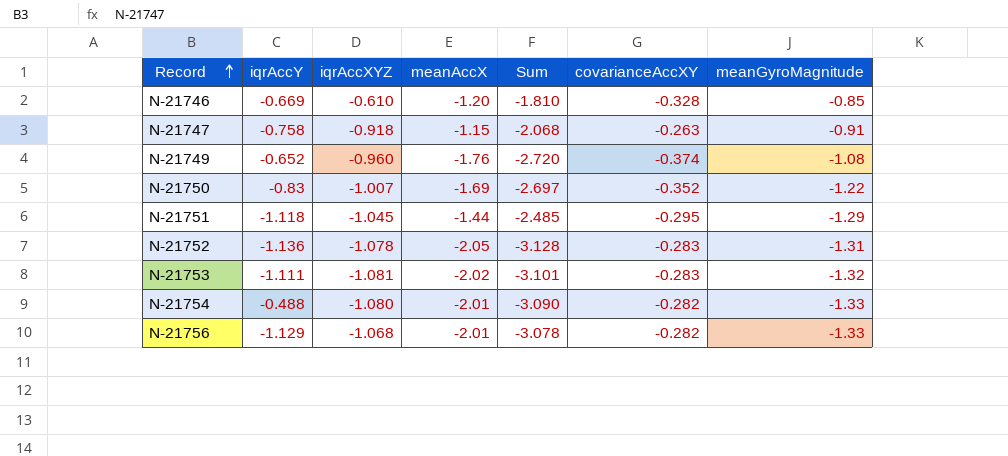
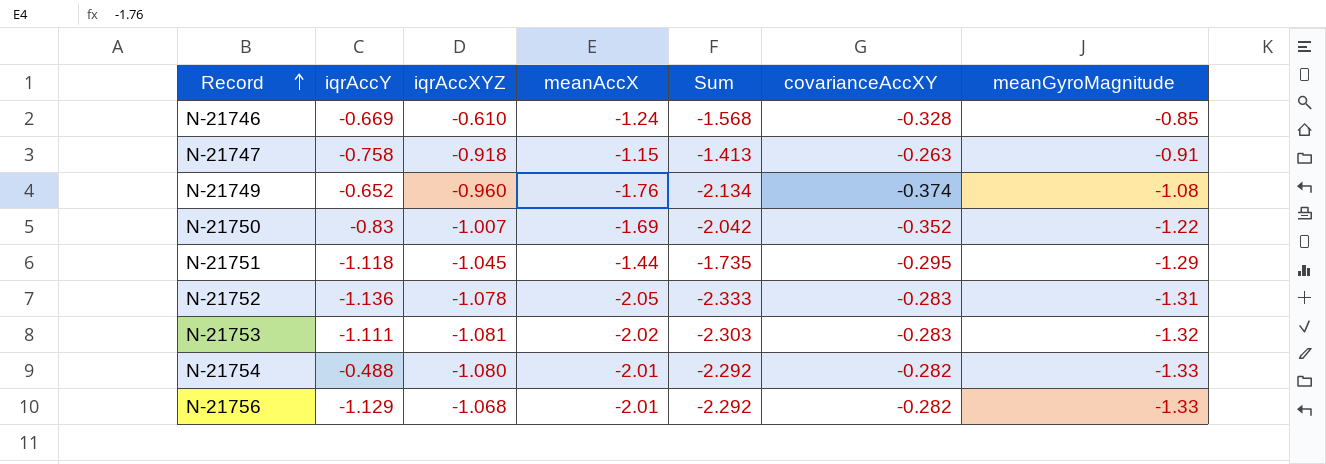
column Sum | formula: [iqrAccXYZ] + [meanAccX] -> [meanAccX] + [covarianceAccXY]
N-21746 | meanAccX: -1.20 -> -1.24

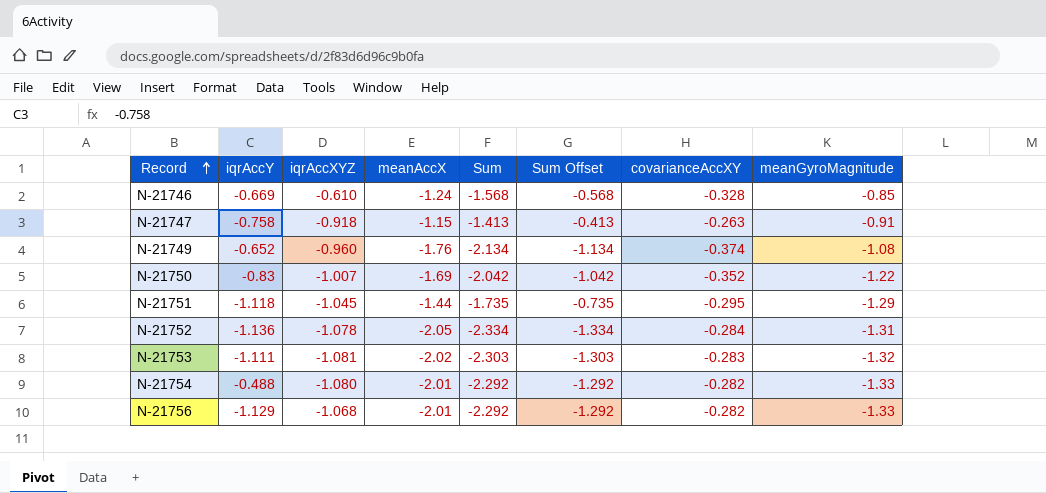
column Sum Offset | formula: none -> [Sum] + 1
N-21752 | Sum: -2.333 -> -2.334
N-21752 | covarianceAccXY: -0.283 -> -0.284

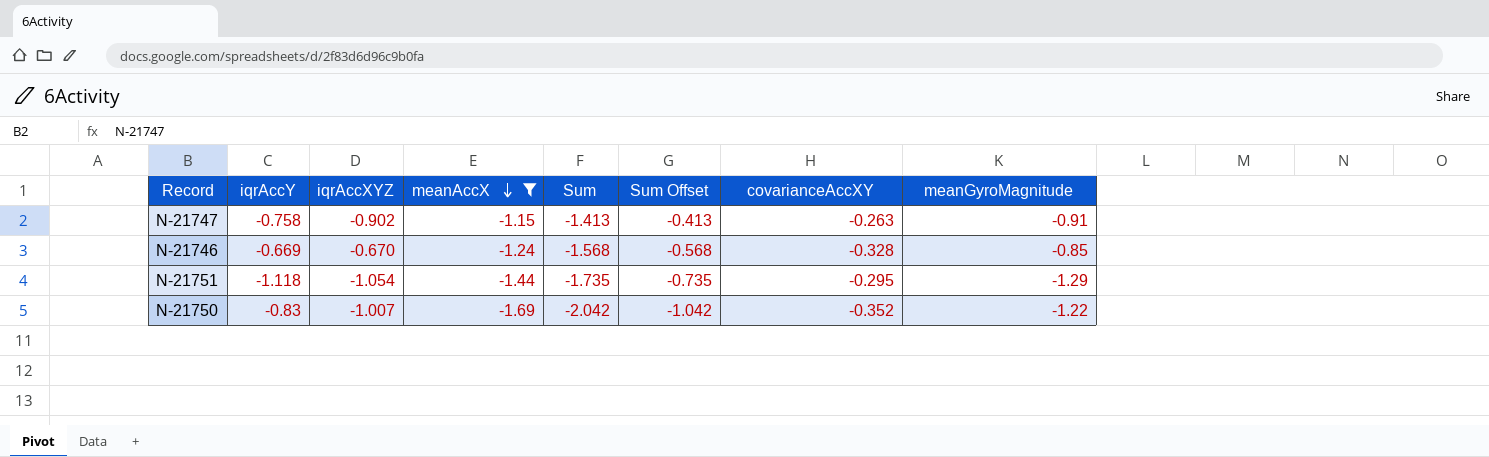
filter: none -> meanAccX >= -1.69
row order: Record ascending -> meanAccX descending
N-21747 | iqrAccXYZ: -0.918 -> -0.902
N-21746 | iqrAccXYZ: -0.610 -> -0.670
N-21751 | iqrAccXYZ: -1.045 -> -1.054

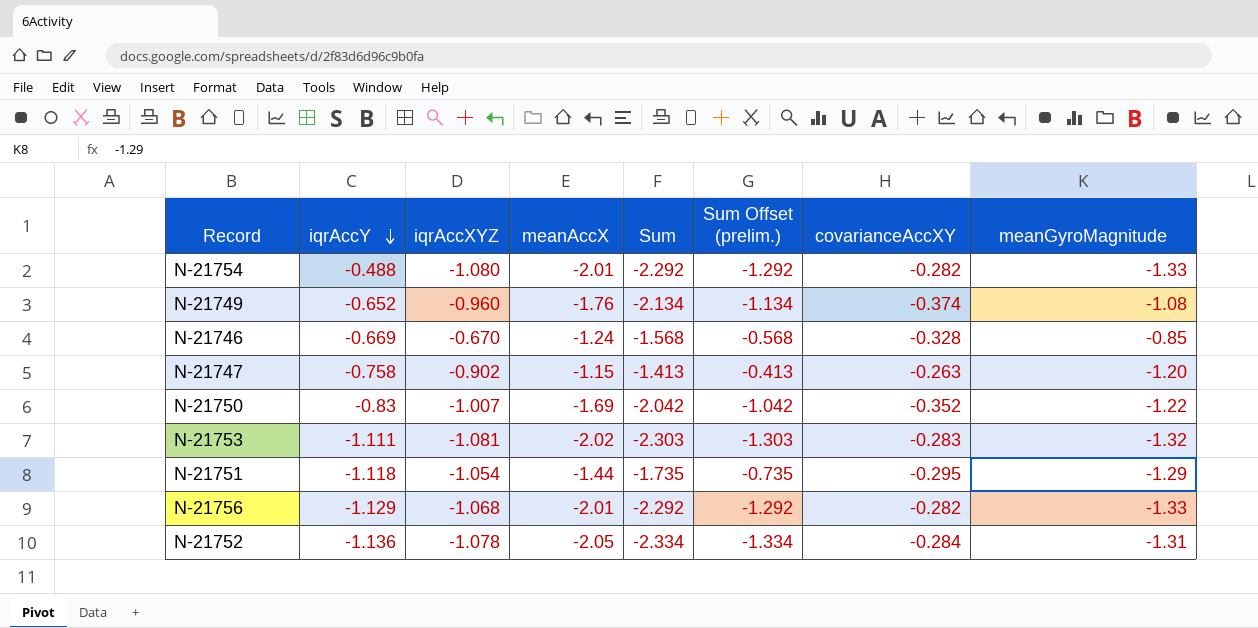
filter: meanAccX >= -1.69 -> none
row order: meanAccX descending -> iqrAccY descending
column name: Sum Offset -> Sum Offset (prelim.)
N-21747 | meanGyroMagnitude: -0.91 -> -1.20

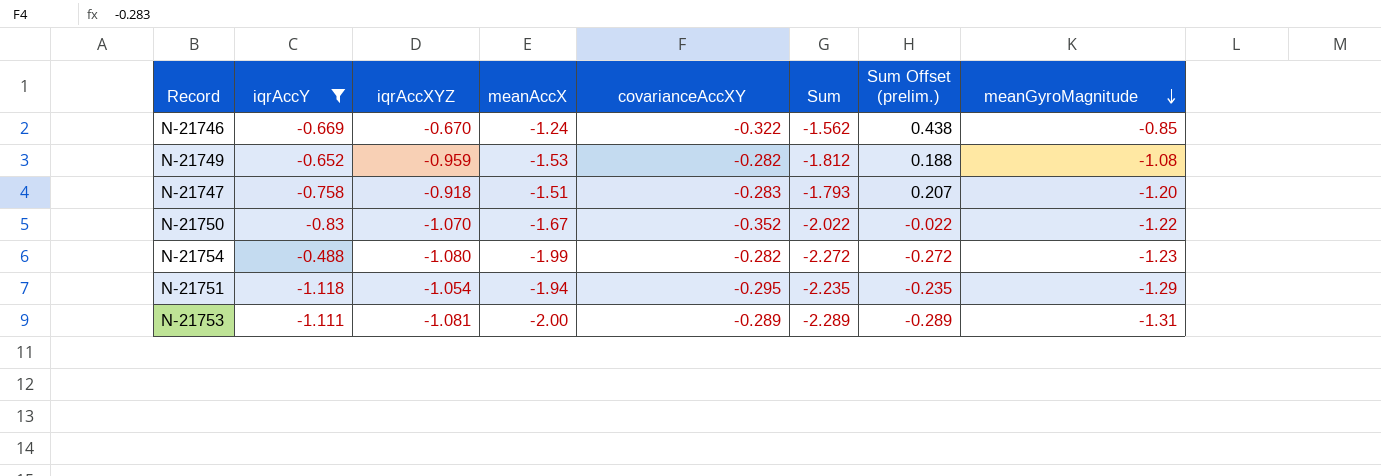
filter: none -> iqrAccY >= -1.118
row order: iqrAccY descending -> meanGyroMagnitude descending
column covarianceAccXY | position: 7 -> 5
column Sum Offset (prelim.) | formula: [Sum] + 1 -> [Sum] + 2
N-21746 | covarianceAccXY: -0.328 -> -0.322
N-21746 | Sum: -1.568 -> -1.562
N-21749 | iqrAccXYZ: -0.960 -> -0.959
N-21749 | meanAccX: -1.76 -> -1.53
N-21749 | covarianceAccXY: -0.374 -> -0.282
N-21749 | Sum: -2.134 -> -1.812
N-21747 | iqrAccXYZ: -0.902 -> -0.918
N-21747 | meanAccX: -1.15 -> -1.51
N-21747 | covarianceAccXY: -0.263 -> -0.283
N-21747 | Sum: -1.413 -> -1.793
N-21750 | iqrAccXYZ: -1.007 -> -1.070
N-21750 | meanAccX: -1.69 -> -1.67
N-21750 | Sum: -2.042 -> -2.022
N-21754 | meanAccX: -2.01 -> -1.99
N-21754 | Sum: -2.292 -> -2.272
N-21754 | meanGyroMagnitude: -1.33 -> -1.23
N-21751 | meanAccX: -1.44 -> -1.94
N-21751 | Sum: -1.735 -> -2.235
N-21753 | meanAccX: -2.02 -> -2.00
N-21753 | covarianceAccXY: -0.283 -> -0.289
N-21753 | Sum: -2.303 -> -2.289
N-21753 | meanGyroMagnitude: -1.32 -> -1.31

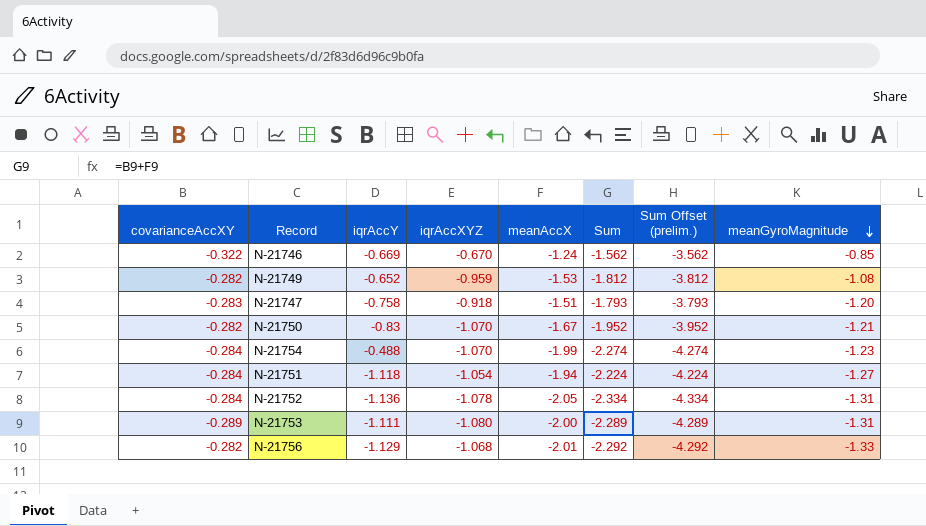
filter: iqrAccY >= -1.118 -> none
column covarianceAccXY | position: 5 -> 1
column Sum Offset (prelim.) | formula: [Sum] + 2 -> [Sum] - 2
N-21750 | covarianceAccXY: -0.352 -> -0.282
N-21750 | Sum: -2.022 -> -1.952
N-21750 | meanGyroMagnitude: -1.22 -> -1.21
N-21754 | covarianceAccXY: -0.282 -> -0.284
N-21754 | iqrAccXYZ: -1.080 -> -1.070
N-21754 | Sum: -2.272 -> -2.274
N-21751 | covarianceAccXY: -0.295 -> -0.284
N-21751 | Sum: -2.235 -> -2.224
N-21751 | meanGyroMagnitude: -1.29 -> -1.27
N-21753 | iqrAccXYZ: -1.081 -> -1.080

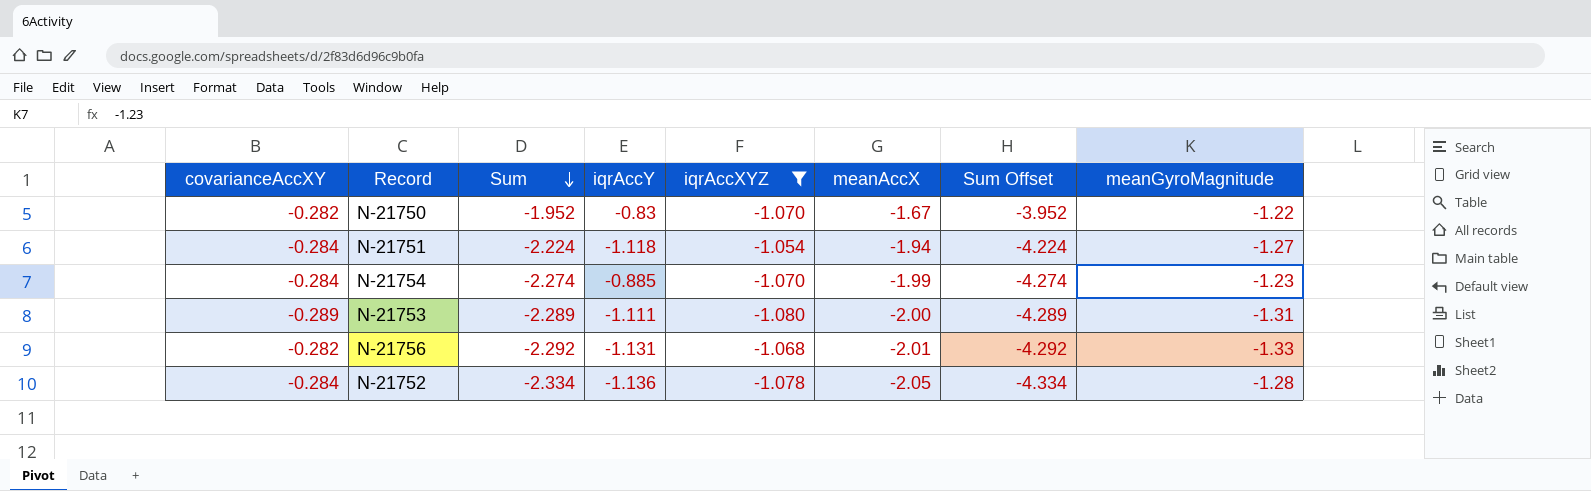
filter: none -> iqrAccXYZ <= -1.054
row order: meanGyroMagnitude descending -> Sum descending
column Sum | position: 6 -> 3
column name: Sum Offset (prelim.) -> Sum Offset
N-21750 | meanGyroMagnitude: -1.21 -> -1.22
N-21754 | iqrAccY: -0.488 -> -0.885
N-21756 | iqrAccY: -1.129 -> -1.131
N-21752 | meanGyroMagnitude: -1.31 -> -1.28

